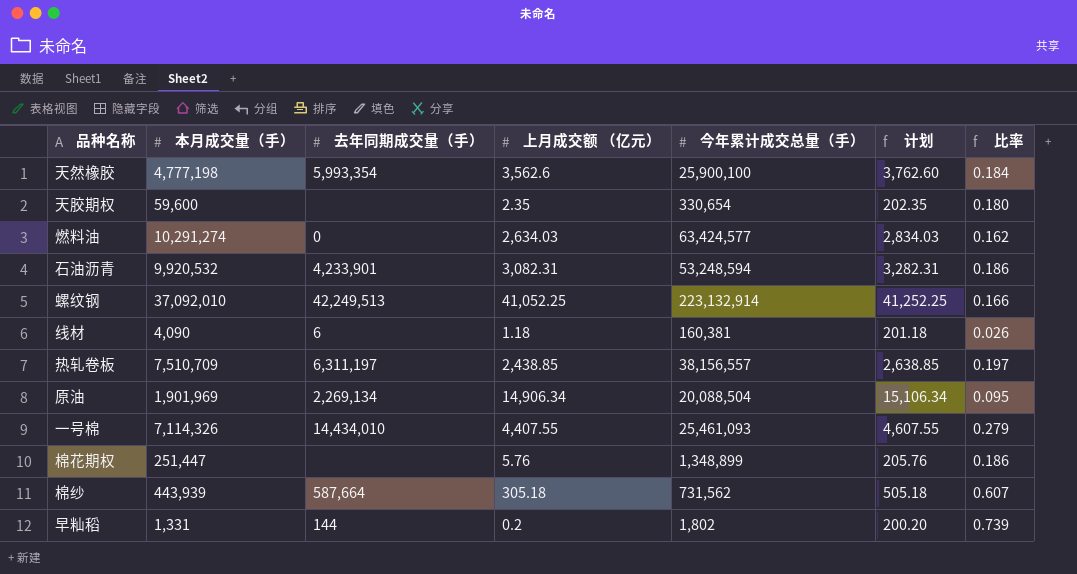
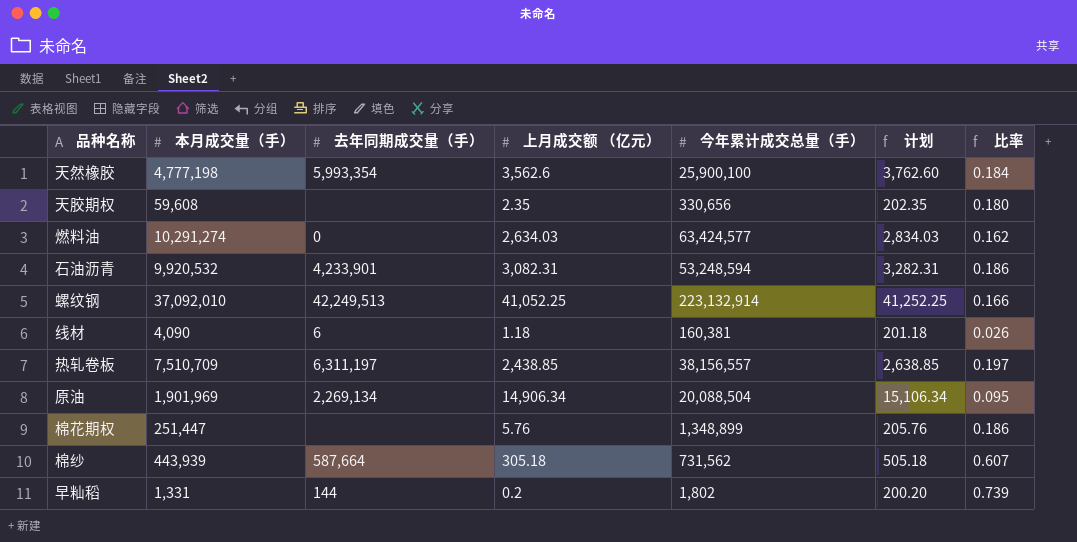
row 一号棉: 7,114,326 | 14,434,010 | 4,407.55 | 25,461,093 | 4,607.55 | 0.279 -> none
天胶期权 | 本月成交量（手）: 59,600 -> 59,608
天胶期权 | 今年累计成交总量（手）: 330,654 -> 330,656

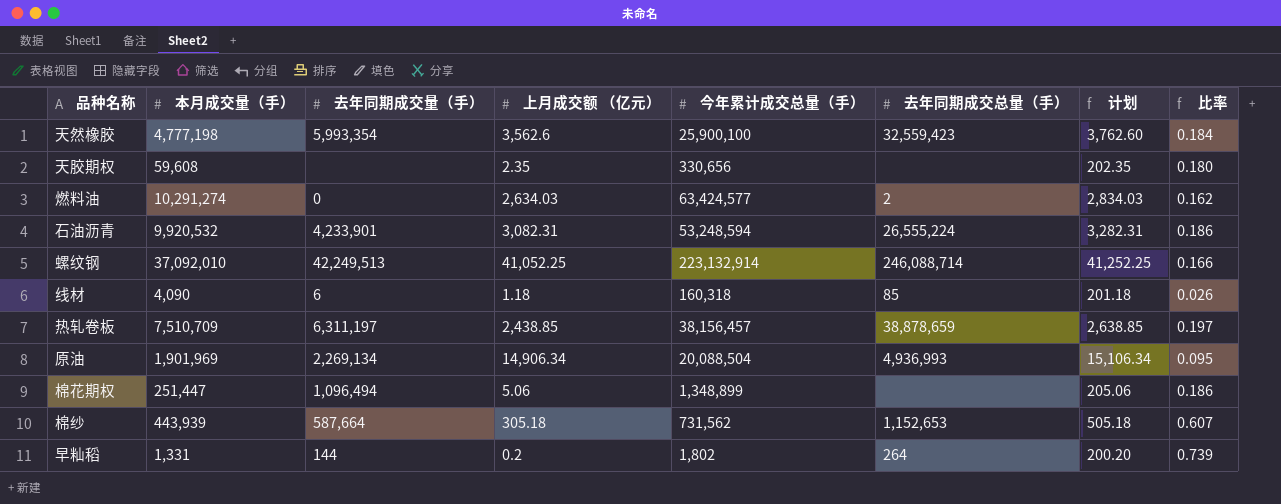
column 去年同期成交总量（手） | position: none -> 6
线材 | 今年累计成交总量（手）: 160,381 -> 160,318
热轧卷板 | 今年累计成交总量（手）: 38,156,557 -> 38,156,457
棉花期权 | 去年同期成交量（手）: none -> 1,096,494
棉花期权 | 上月成交额 （亿元）: 5.76 -> 5.06
棉花期权 | 计划: 205.76 -> 205.06

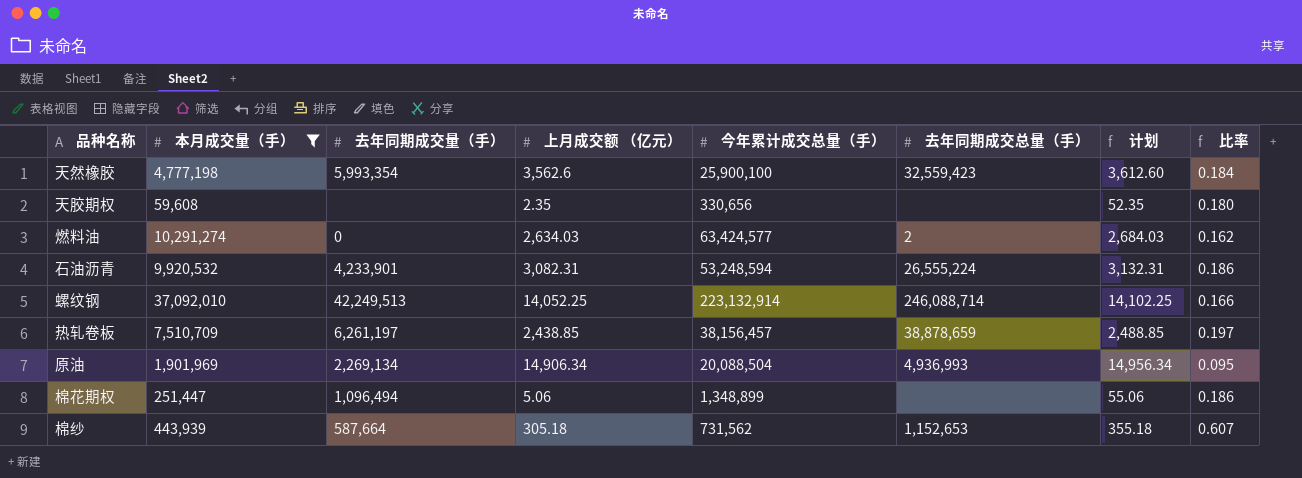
filter: none -> 本月成交量（手） >= 59,608
column 计划 | formula: [上月成交额 （亿元）] + 200 -> [上月成交额 （亿元）] + 50
螺纹钢 | 上月成交额 （亿元）: 41,052.25 -> 14,052.25
热轧卷板 | 去年同期成交量（手）: 6,311,197 -> 6,261,197

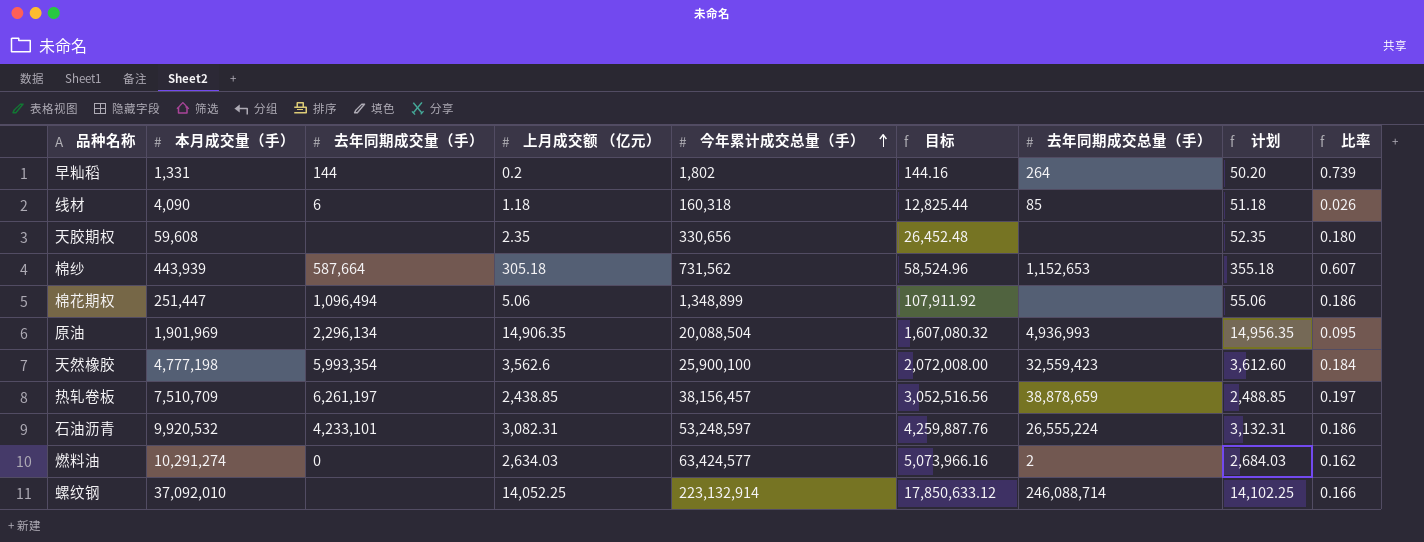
filter: 本月成交量（手） >= 59,608 -> none
row order: none -> 今年累计成交总量（手） ascending
column 目标 | formula: none -> [今年累计成交总量（手）] * 0.08
原油 | 去年同期成交量（手）: 2,269,134 -> 2,296,134
原油 | 上月成交额 （亿元）: 14,906.34 -> 14,906.35
原油 | 计划: 14,956.34 -> 14,956.35
石油沥青 | 去年同期成交量（手）: 4,233,901 -> 4,233,101
石油沥青 | 今年累计成交总量（手）: 53,248,594 -> 53,248,597
螺纹钢 | 去年同期成交量（手）: 42,249,513 -> none

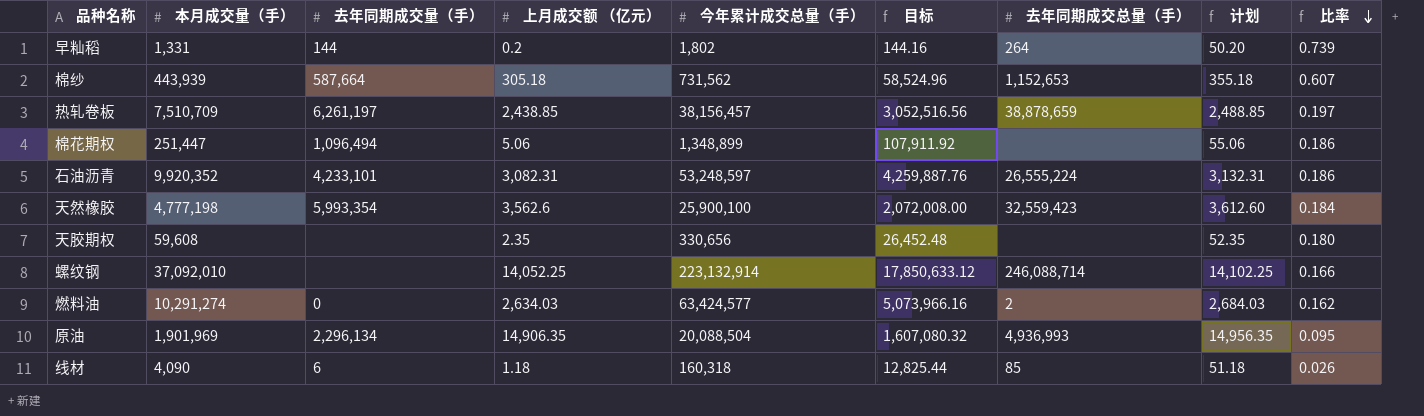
row order: 今年累计成交总量（手） ascending -> 比率 descending
石油沥青 | 本月成交量（手）: 9,920,532 -> 9,920,352

